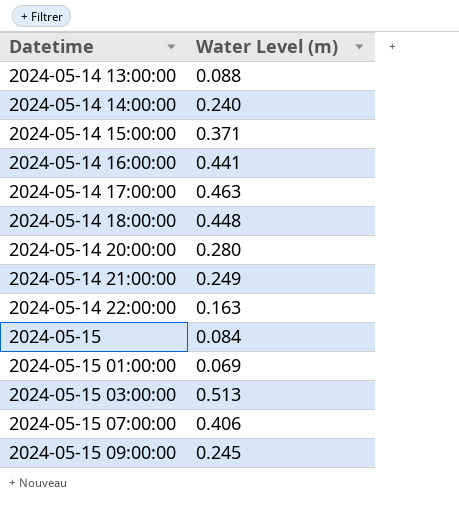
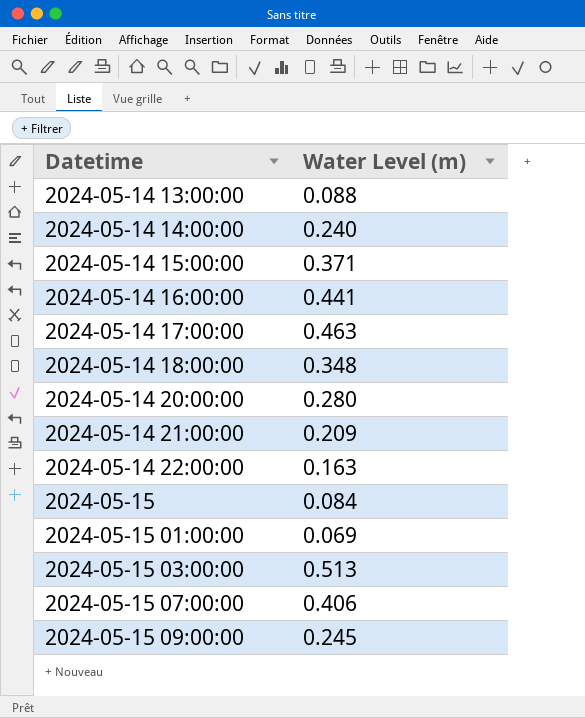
2024-05-14 18:00:00 | Water Level (m): 0.448 -> 0.348
2024-05-14 21:00:00 | Water Level (m): 0.249 -> 0.209

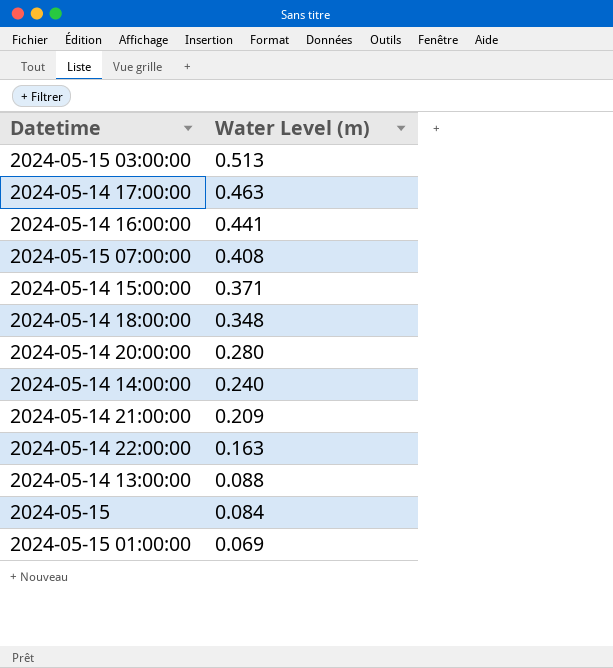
row order: Datetime ascending -> Water Level (m) descending
row 2024-05-15 09:00:00: 0.245 -> none
2024-05-15 07:00:00 | Water Level (m): 0.406 -> 0.408

